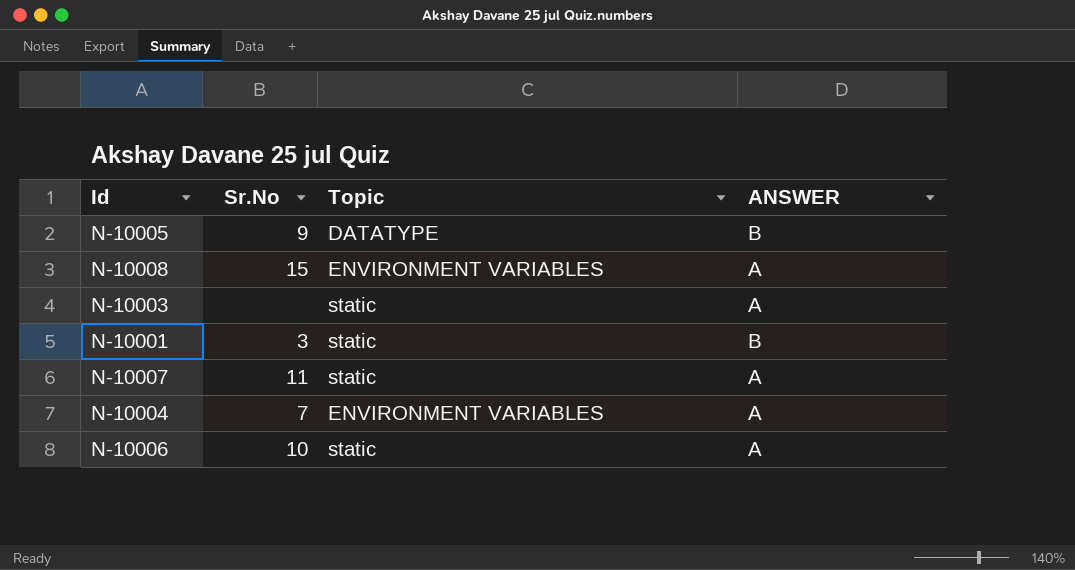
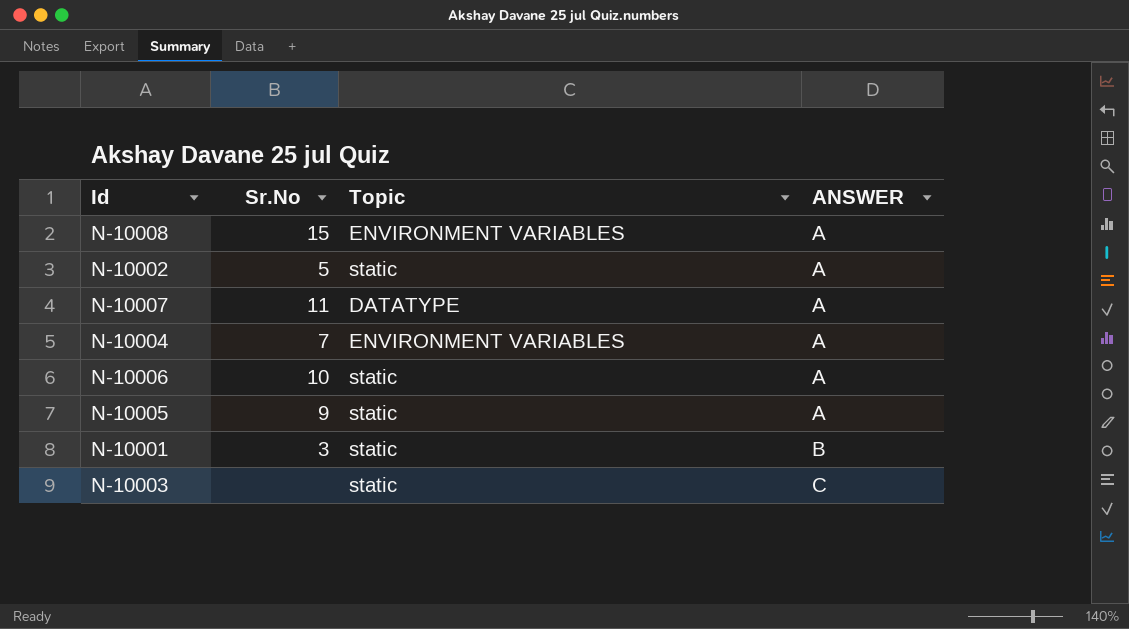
row order: none -> ANSWER ascending
row N-10002: none -> 5 | static | A
N-10007 | Topic: static -> DATATYPE
N-10005 | Topic: DATATYPE -> static
N-10005 | ANSWER: B -> A
N-10003 | ANSWER: A -> C

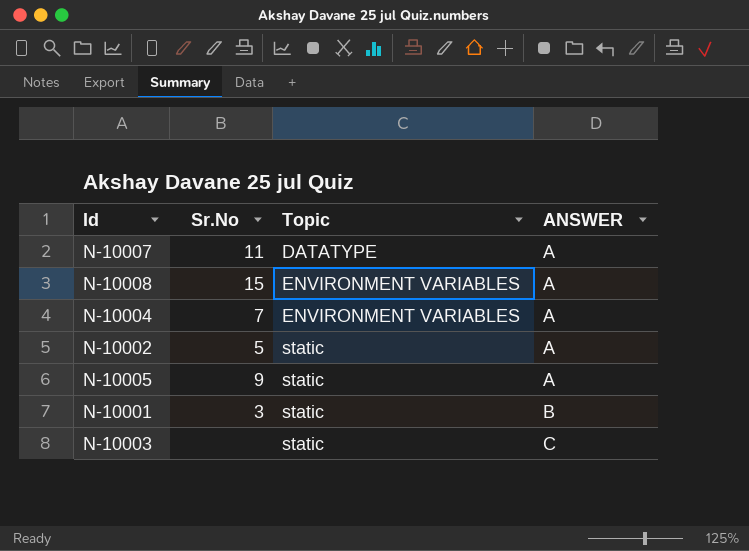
row order: ANSWER ascending -> Topic ascending
row N-10006: 10 | static | A -> none

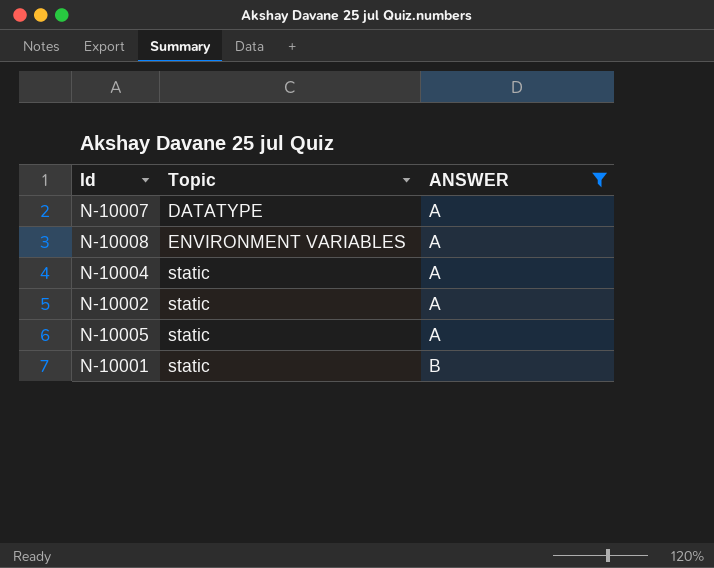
filter: none -> ANSWER != C
column Sr.No | position: 2 -> none
N-10004 | Topic: ENVIRONMENT VARIABLES -> static

